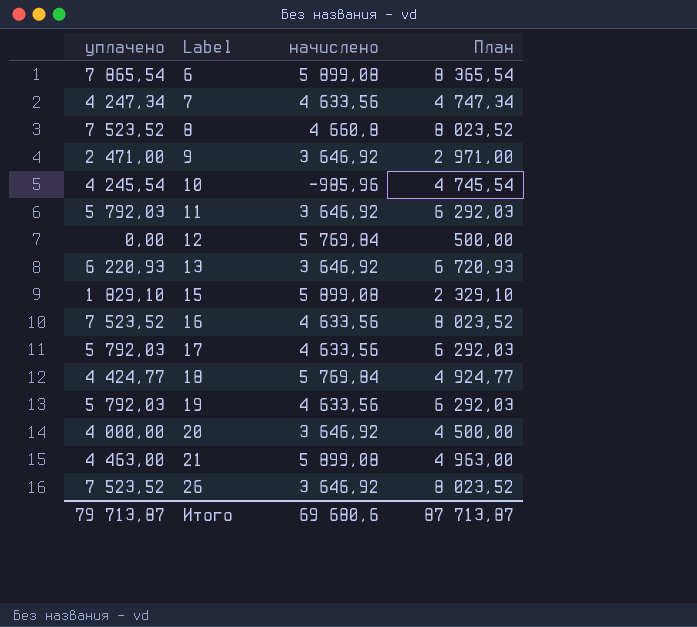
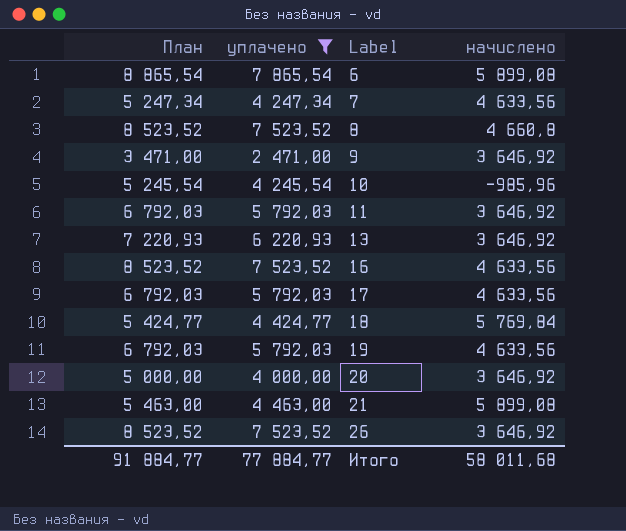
filter: none -> уплачено >= 2 471,00
column План | formula: [уплачено] + 500 -> [уплачено] + 1000
column План | position: 4 -> 1
Итого | План: 87 713,87 -> 91 884,77
Итого | уплачено: 79 713,87 -> 77 884,77
Итого | начислено: 69 680,6 -> 58 011,68

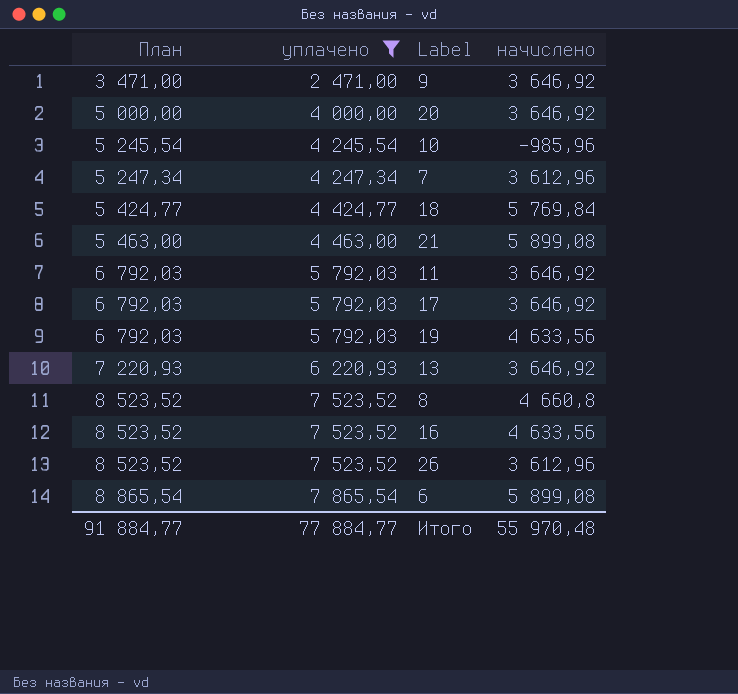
row order: Label ascending -> План ascending
7 | начислено: 4 633,56 -> 3 612,96
17 | начислено: 4 633,56 -> 3 646,92
26 | начислено: 3 646,92 -> 3 612,96
Итого | начислено: 58 011,68 -> 55 970,48

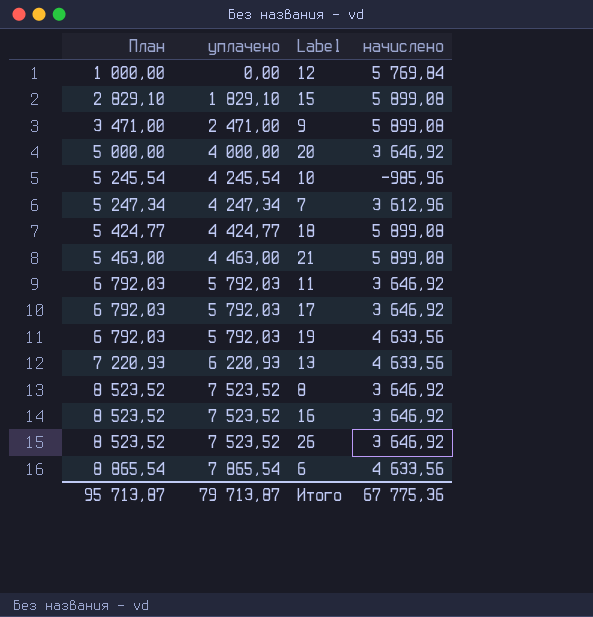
filter: уплачено >= 2 471,00 -> none
9 | начислено: 3 646,92 -> 5 899,08
18 | начислено: 5 769,84 -> 5 899,08
13 | начислено: 3 646,92 -> 4 633,56
8 | начислено: 4 660,8 -> 3 646,92
16 | начислено: 4 633,56 -> 3 646,92
26 | начислено: 3 612,96 -> 3 646,92
6 | начислено: 5 899,08 -> 4 633,56
Итого | План: 91 884,77 -> 95 713,87
Итого | уплачено: 77 884,77 -> 79 713,87
Итого | начислено: 55 970,48 -> 67 775,36

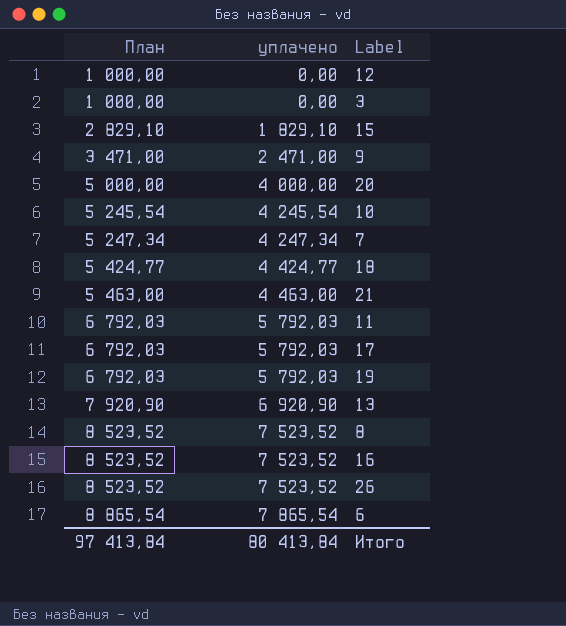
column начислено | position: 4 -> none
row 3: none -> 1 000,00 | 0,00
13 | План: 7 220,93 -> 7 920,90
13 | уплачено: 6 220,93 -> 6 920,90
Итого | План: 95 713,87 -> 97 413,84
Итого | уплачено: 79 713,87 -> 80 413,84

